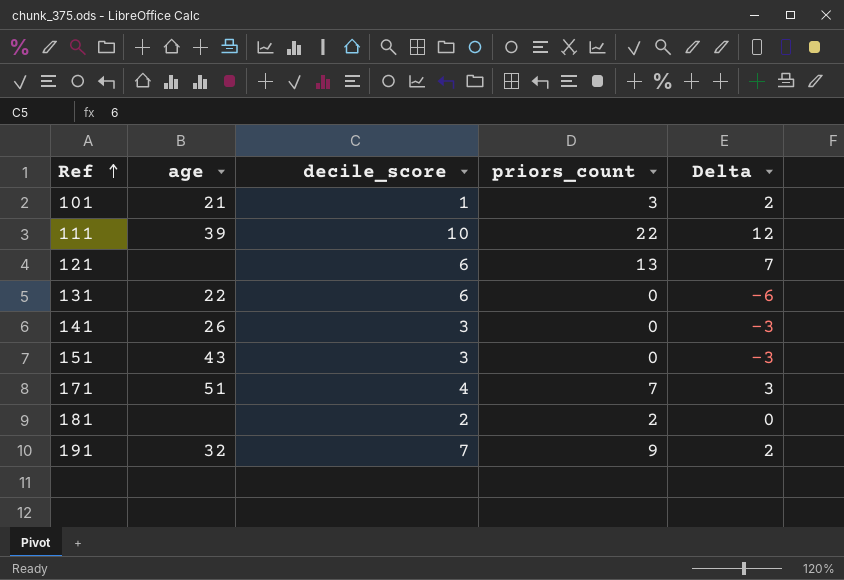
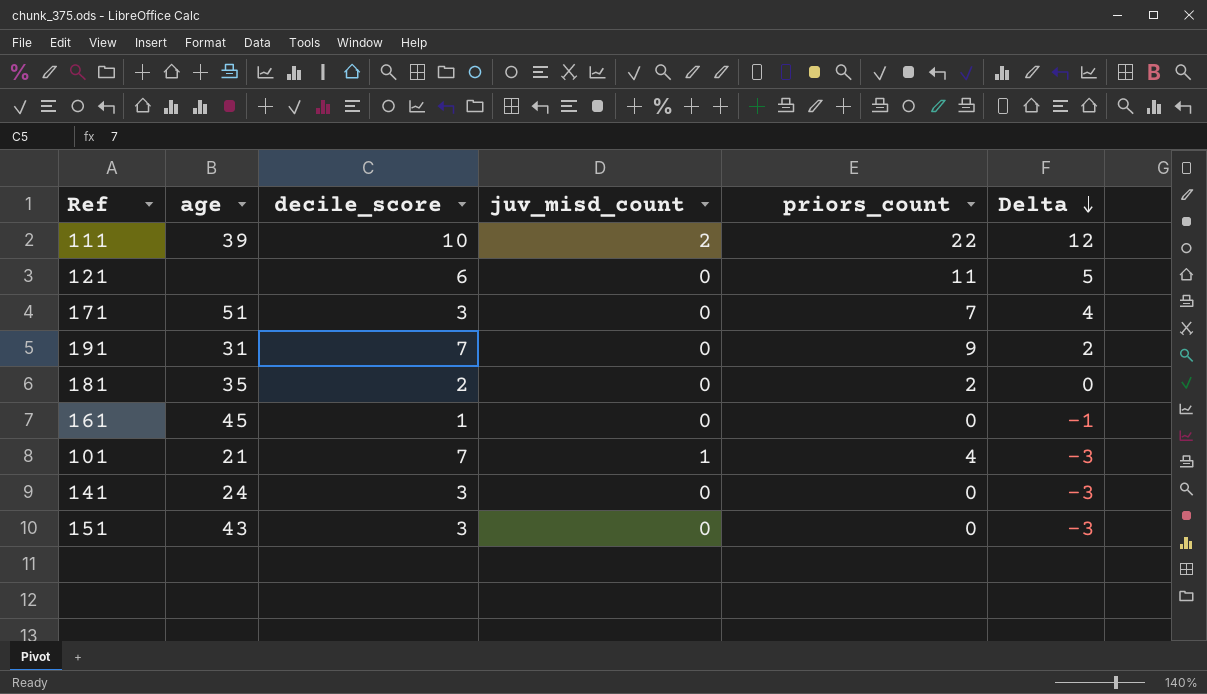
row order: Ref ascending -> Delta descending
column juv_misd_count | position: none -> 4
row 131: 22 | 6 | 0 | -6 -> none
121 | priors_count: 13 -> 11
121 | Delta: 7 -> 5
171 | decile_score: 4 -> 3
171 | Delta: 3 -> 4
191 | age: 32 -> 31
181 | age: none -> 35
row 161: none -> 45 | 1 | 0 | 0 | -1
101 | decile_score: 1 -> 7
101 | priors_count: 3 -> 4
101 | Delta: 2 -> -3
141 | age: 26 -> 24

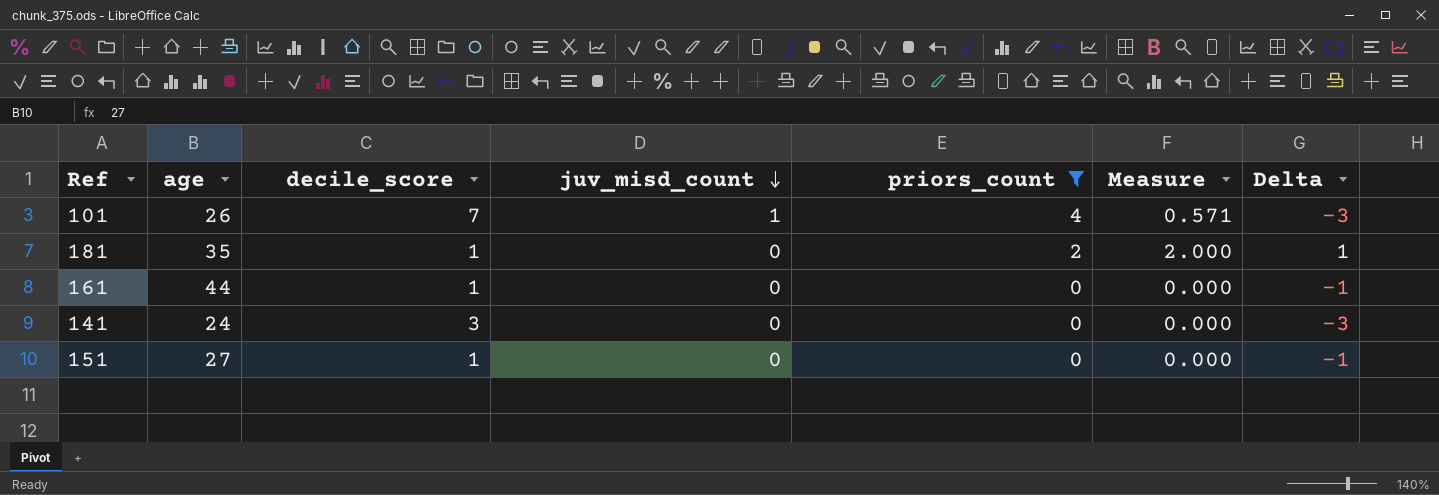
filter: none -> priors_count <= 4
row order: Delta descending -> juv_misd_count descending
column Measure | formula: none -> [priors_count] / [decile_score]
101 | age: 21 -> 26
181 | decile_score: 2 -> 1
181 | Delta: 0 -> 1
161 | age: 45 -> 44
151 | age: 43 -> 27
151 | decile_score: 3 -> 1
151 | Delta: -3 -> -1

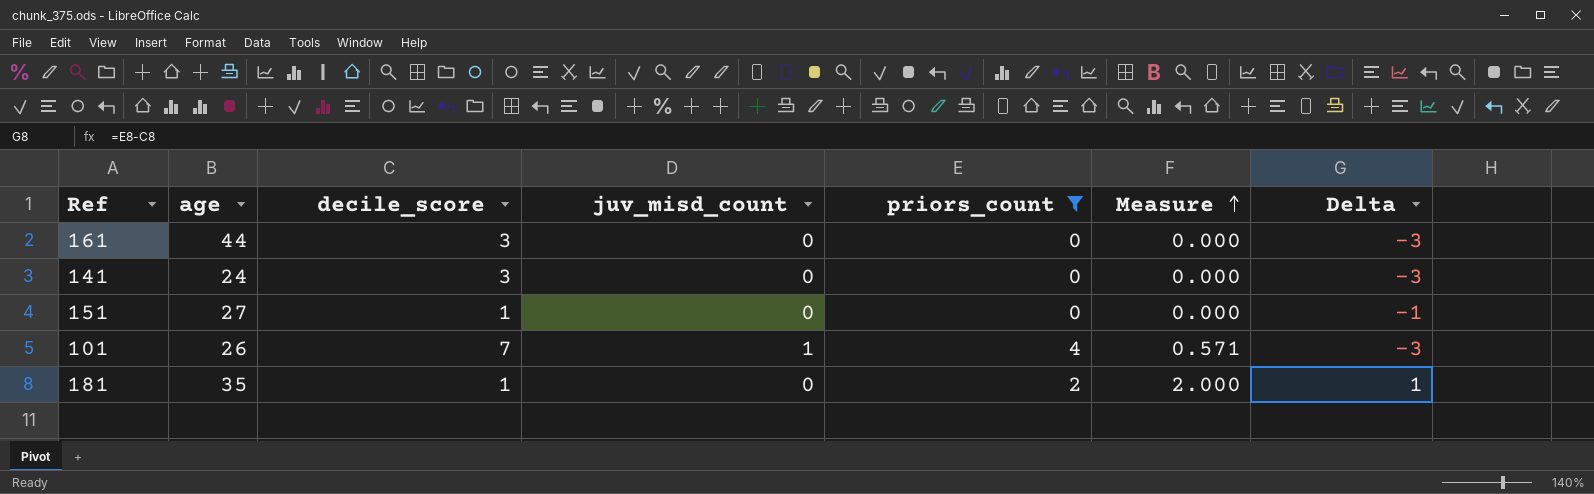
row order: juv_misd_count descending -> Measure ascending
161 | decile_score: 1 -> 3
161 | Delta: -1 -> -3

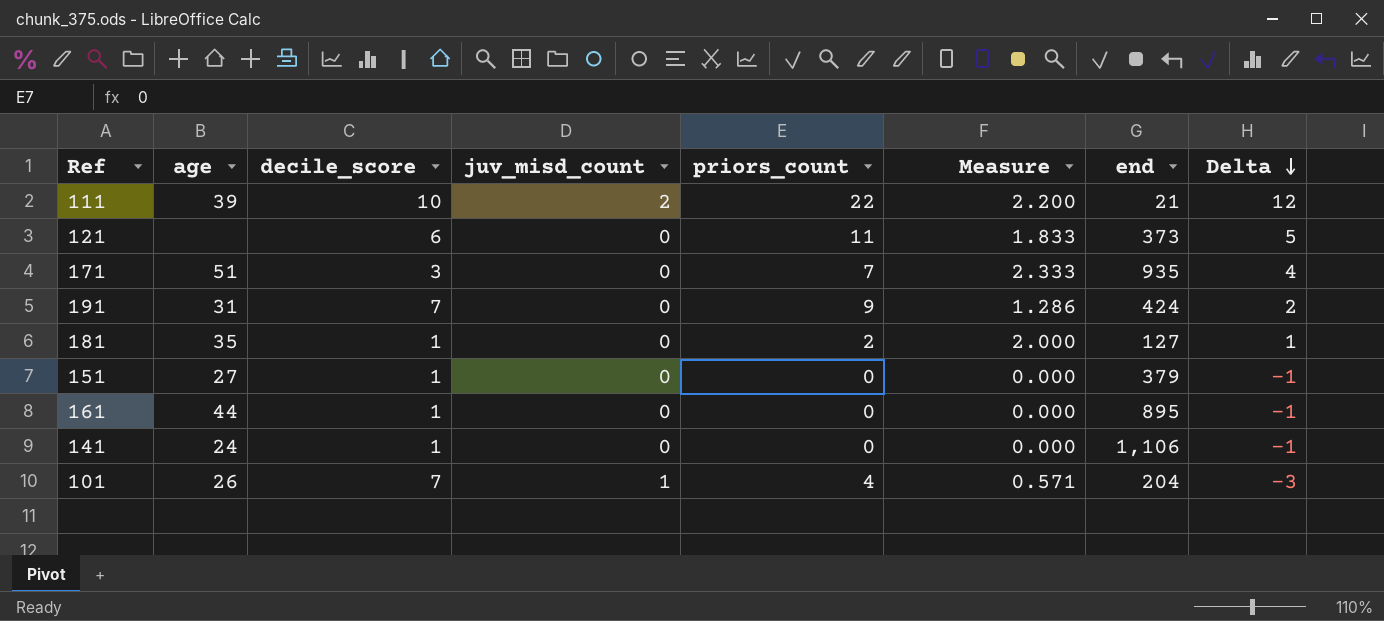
filter: priors_count <= 4 -> none
row order: Measure ascending -> Delta descending
column end | position: none -> 7
161 | decile_score: 3 -> 1
161 | Delta: -3 -> -1
141 | decile_score: 3 -> 1
141 | Delta: -3 -> -1

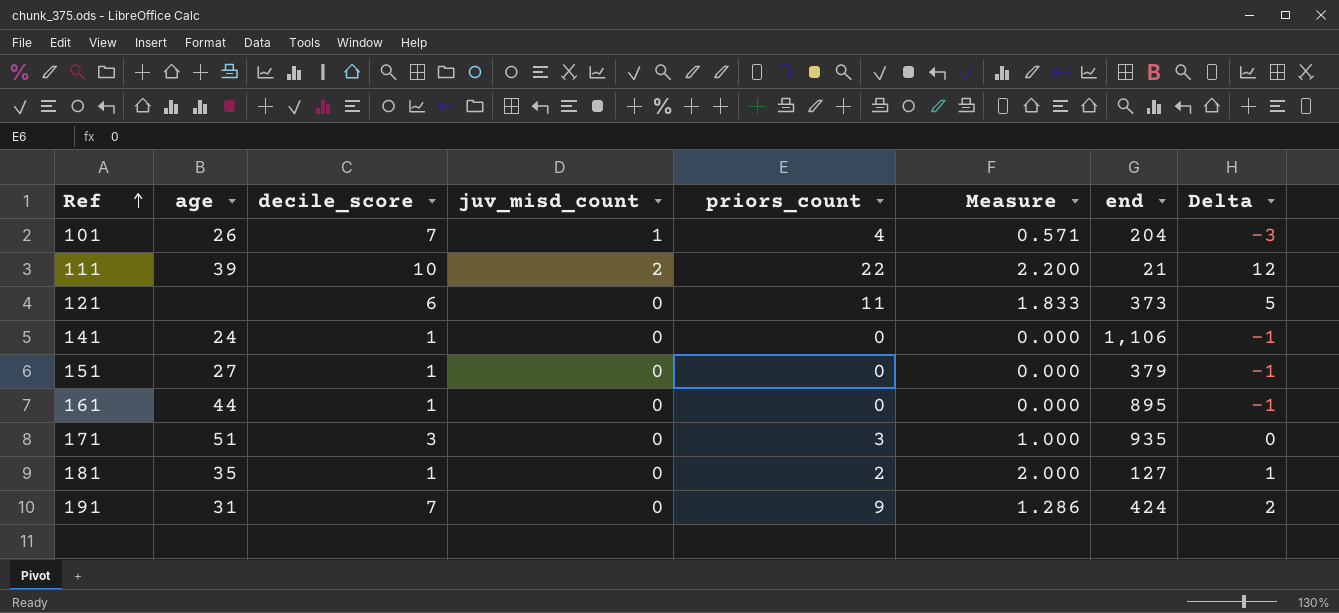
row order: Delta descending -> Ref ascending
171 | priors_count: 7 -> 3
171 | Measure: 2.333 -> 1.000
171 | Delta: 4 -> 0

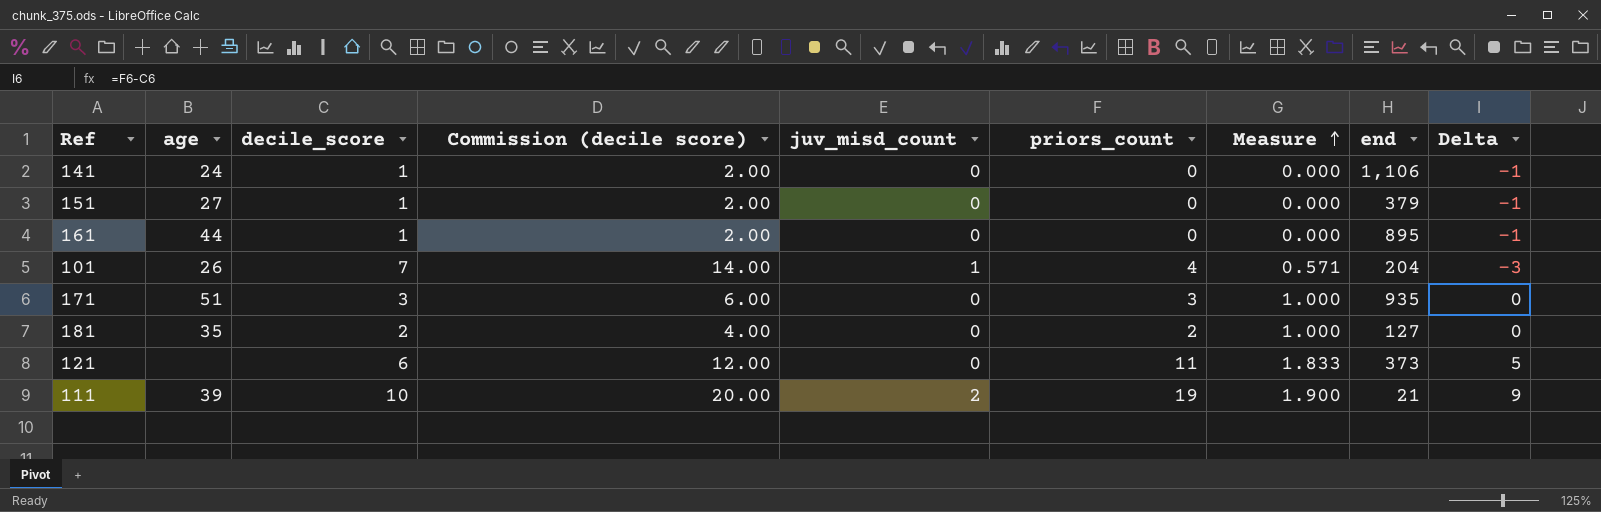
row order: Ref ascending -> Measure ascending
column Commission (decile score) | formula: none -> [decile_score] * 2
row 191: 31 | 7 | 0 | 9 | 1.286 | 424 | 2 -> none
181 | decile_score: 1 -> 2
181 | Measure: 2.000 -> 1.000
181 | Delta: 1 -> 0
111 | priors_count: 22 -> 19
111 | Measure: 2.200 -> 1.900
111 | Delta: 12 -> 9

